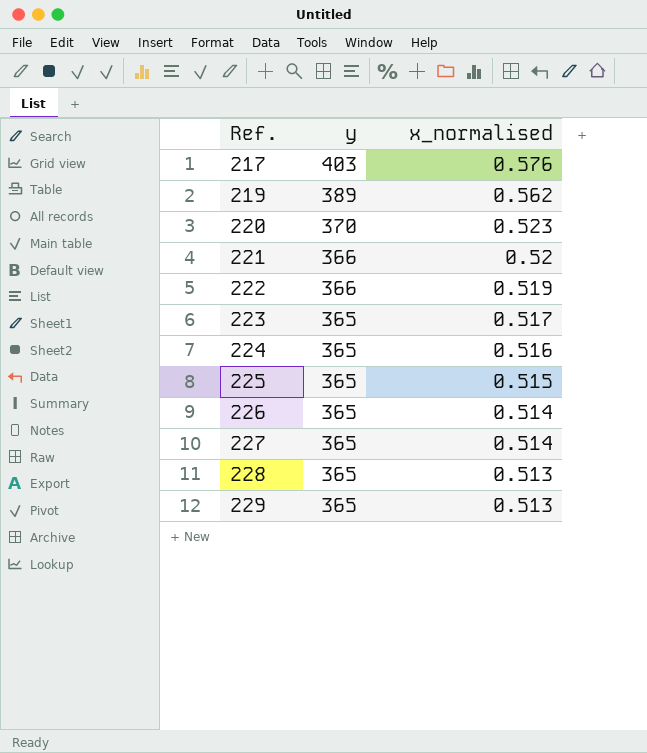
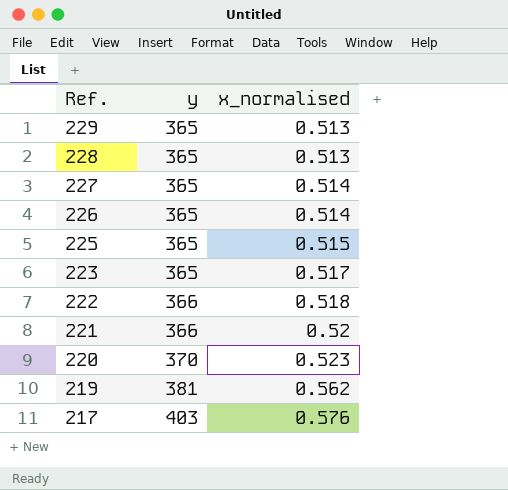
row order: Ref. ascending -> Ref. descending
row 224: 365 | 0.516 -> none
222 | x_normalised: 0.519 -> 0.518
219 | y: 389 -> 381

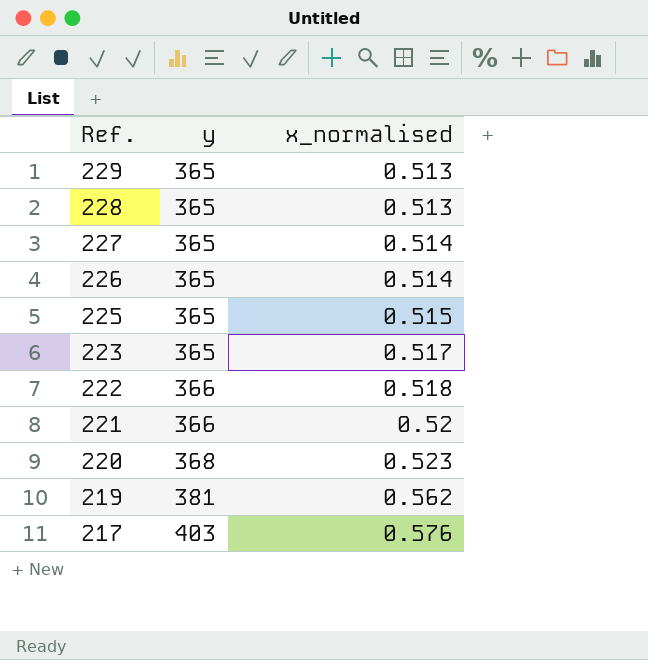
220 | y: 370 -> 368

